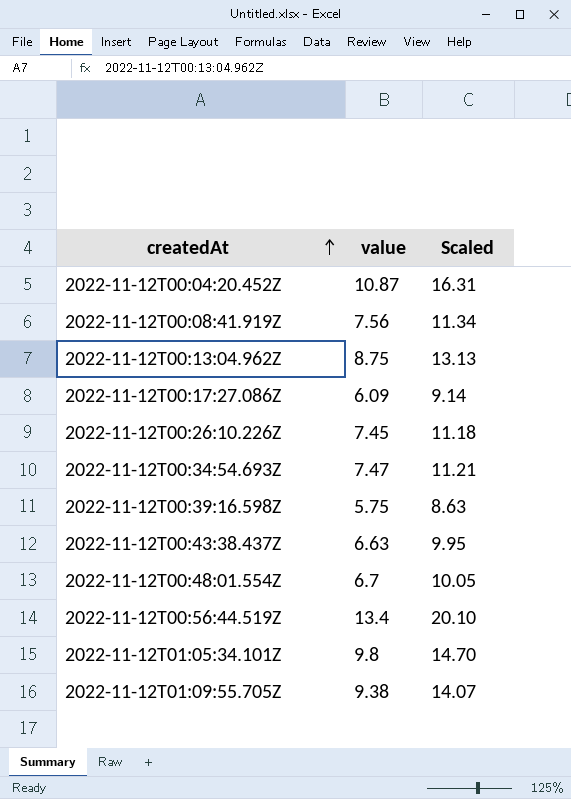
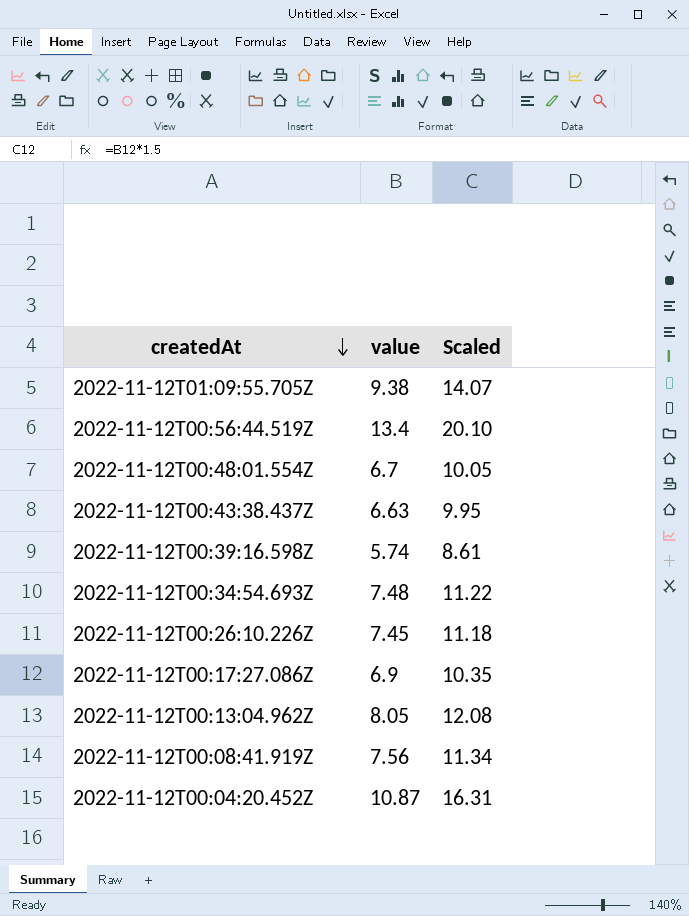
row order: createdAt ascending -> createdAt descending
row 2022-11-12T01:05:34.101Z: 9.8 | 14.70 -> none
2022-11-12T00:39:16.598Z | value: 5.75 -> 5.74
2022-11-12T00:39:16.598Z | Scaled: 8.63 -> 8.61
2022-11-12T00:34:54.693Z | value: 7.47 -> 7.48
2022-11-12T00:34:54.693Z | Scaled: 11.21 -> 11.22
2022-11-12T00:17:27.086Z | value: 6.09 -> 6.9
2022-11-12T00:17:27.086Z | Scaled: 9.14 -> 10.35
2022-11-12T00:13:04.962Z | value: 8.75 -> 8.05
2022-11-12T00:13:04.962Z | Scaled: 13.13 -> 12.08

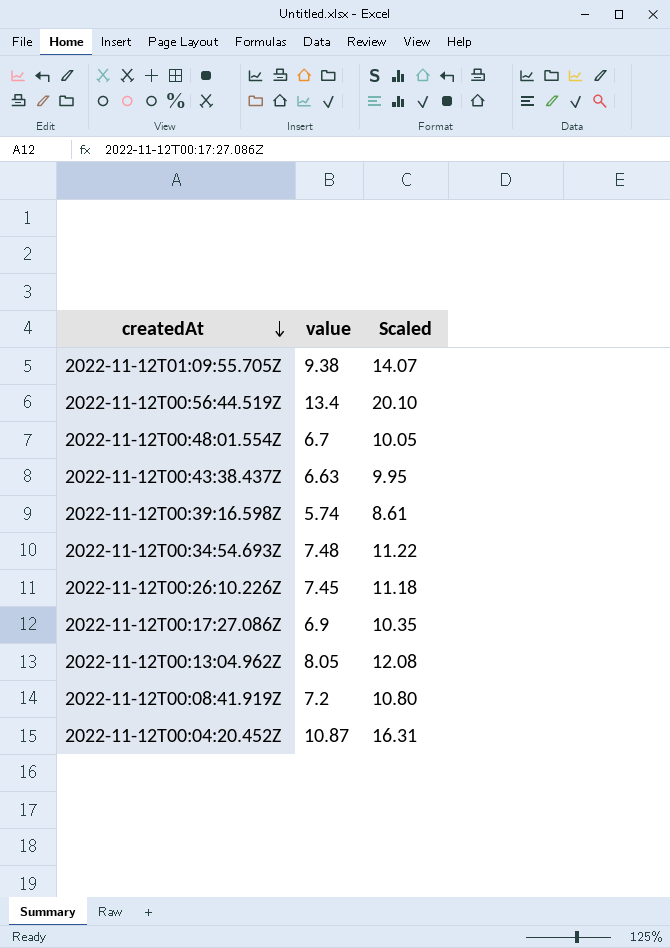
2022-11-12T00:08:41.919Z | value: 7.56 -> 7.2
2022-11-12T00:08:41.919Z | Scaled: 11.34 -> 10.80

